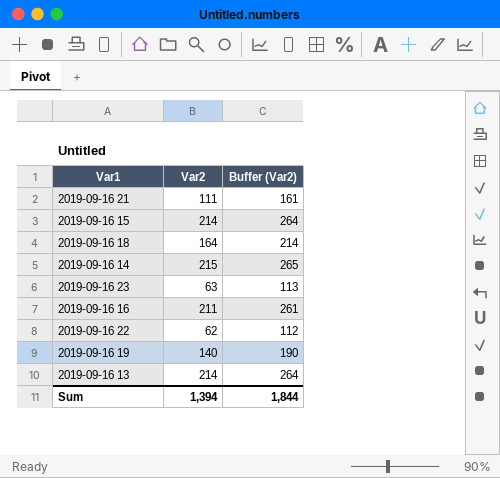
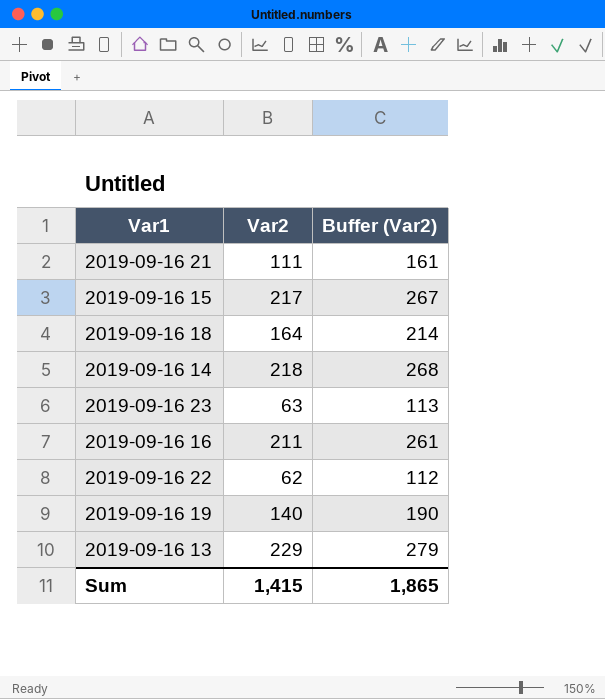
2019-09-16 15 | Var2: 214 -> 217
2019-09-16 15 | Buffer (Var2): 264 -> 267
2019-09-16 14 | Var2: 215 -> 218
2019-09-16 14 | Buffer (Var2): 265 -> 268
2019-09-16 13 | Var2: 214 -> 229
2019-09-16 13 | Buffer (Var2): 264 -> 279
Sum | Var2: 1,394 -> 1,415
Sum | Buffer (Var2): 1,844 -> 1,865

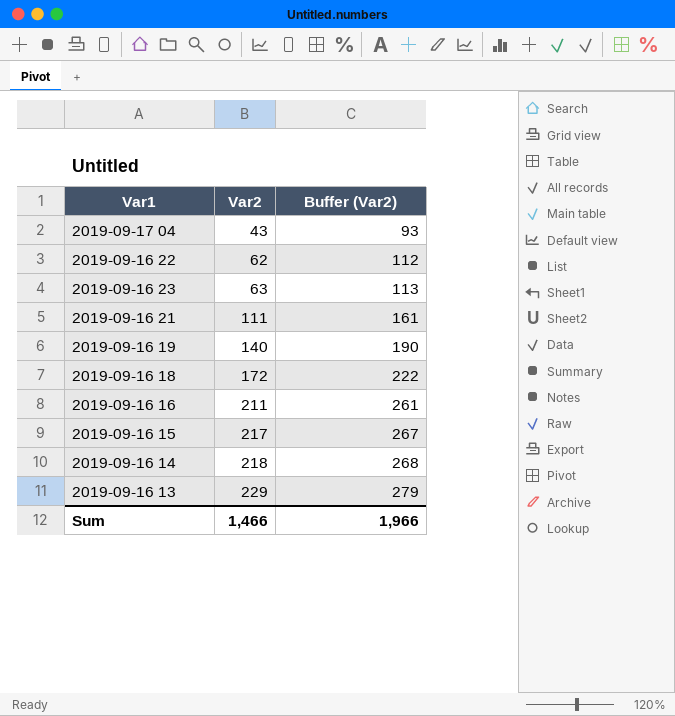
row order: none -> Var2 ascending
row 2019-09-17 04: none -> 43 | 93
2019-09-16 18 | Var2: 164 -> 172
2019-09-16 18 | Buffer (Var2): 214 -> 222
Sum | Var2: 1,415 -> 1,466
Sum | Buffer (Var2): 1,865 -> 1,966

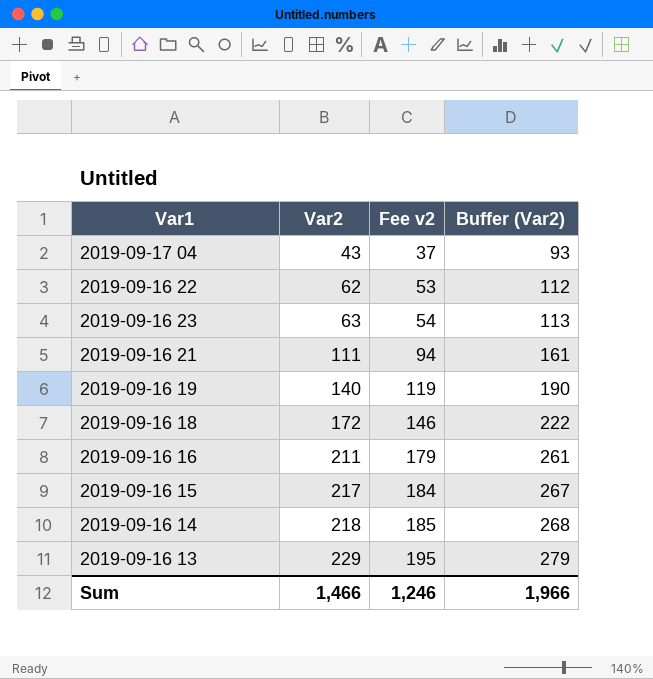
column Fee v2 | formula: none -> [Var2] * 0.85

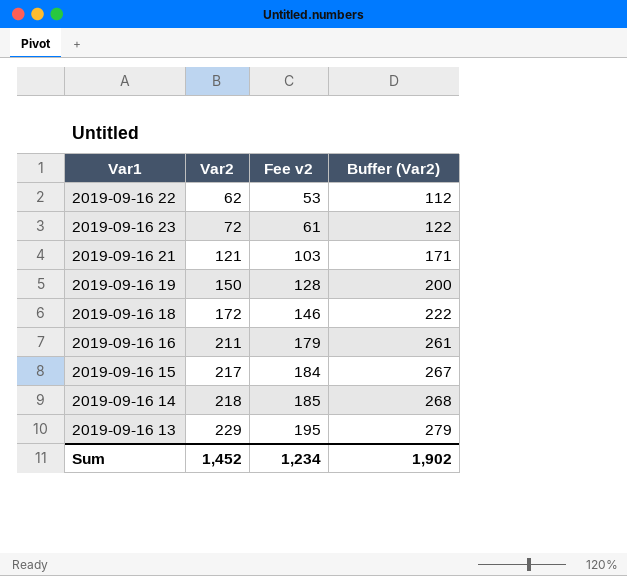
row 2019-09-17 04: 43 | 37 | 93 -> none
2019-09-16 23 | Var2: 63 -> 72
2019-09-16 23 | Fee v2: 54 -> 61
2019-09-16 23 | Buffer (Var2): 113 -> 122
2019-09-16 21 | Var2: 111 -> 121
2019-09-16 21 | Fee v2: 94 -> 103
2019-09-16 21 | Buffer (Var2): 161 -> 171
2019-09-16 19 | Var2: 140 -> 150
2019-09-16 19 | Fee v2: 119 -> 128
2019-09-16 19 | Buffer (Var2): 190 -> 200
Sum | Var2: 1,466 -> 1,452
Sum | Fee v2: 1,246 -> 1,234
Sum | Buffer (Var2): 1,966 -> 1,902

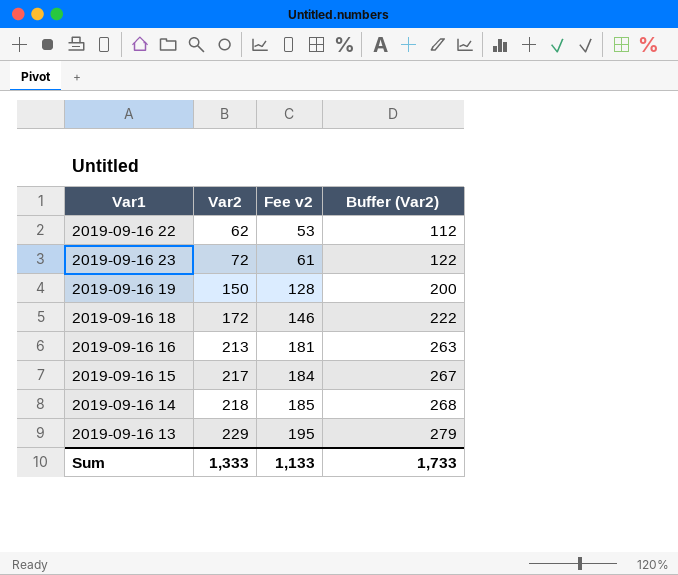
row 2019-09-16 21: 121 | 103 | 171 -> none
2019-09-16 16 | Var2: 211 -> 213
2019-09-16 16 | Fee v2: 179 -> 181
2019-09-16 16 | Buffer (Var2): 261 -> 263
Sum | Var2: 1,452 -> 1,333
Sum | Fee v2: 1,234 -> 1,133
Sum | Buffer (Var2): 1,902 -> 1,733

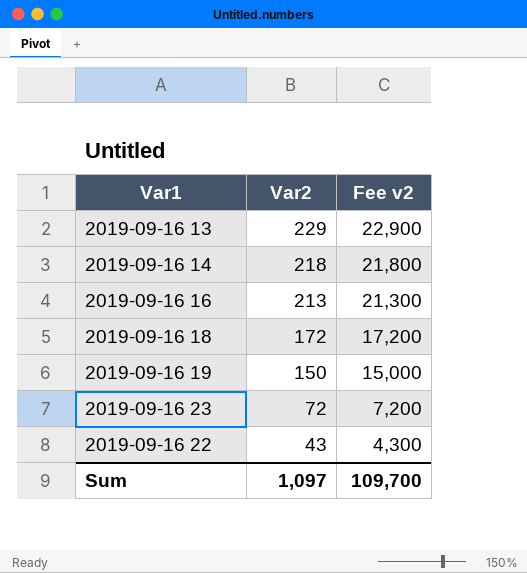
row order: Var2 ascending -> Var2 descending
column Buffer (Var2) | formula: [Var2] + 50 -> none
column Fee v2 | formula: [Var2] * 0.85 -> [Var2] * 100
row 2019-09-16 15: 217 | 184 | 267 -> none
2019-09-16 22 | Var2: 62 -> 43
Sum | Var2: 1,333 -> 1,097
Sum | Fee v2: 1,133 -> 109,700

